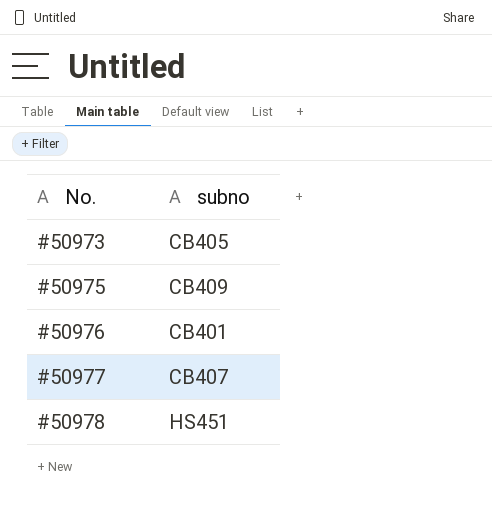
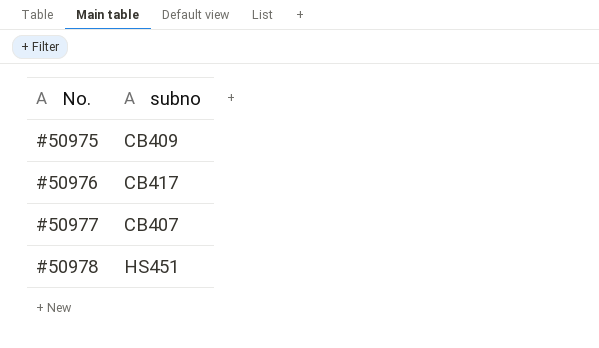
row #50973: CB405 -> none
#50976 | subno: CB401 -> CB417

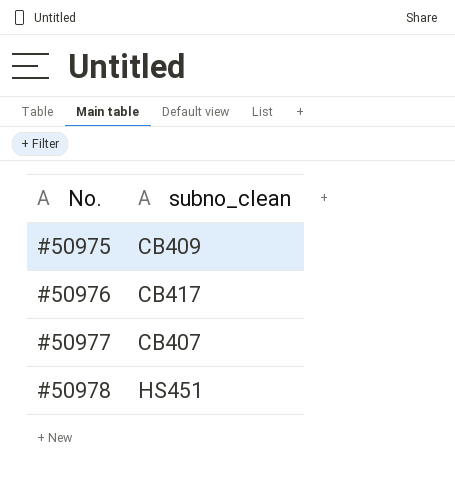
column name: subno -> subno_clean

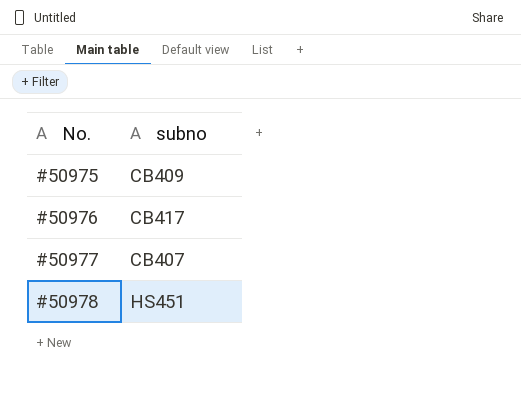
column name: subno_clean -> subno

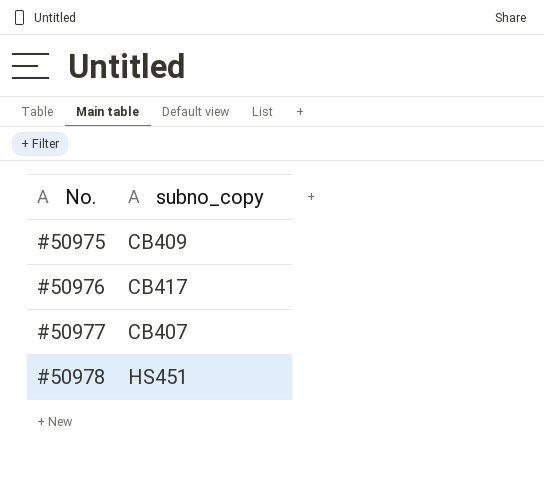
column name: subno -> subno_copy

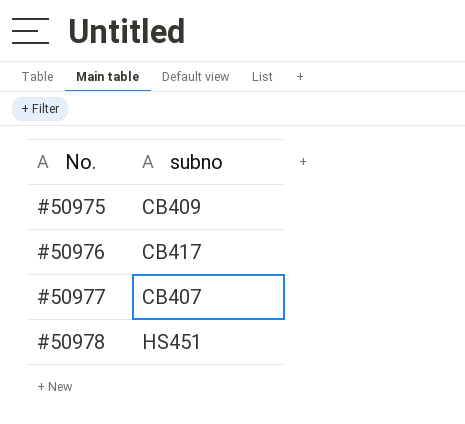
column name: subno_copy -> subno

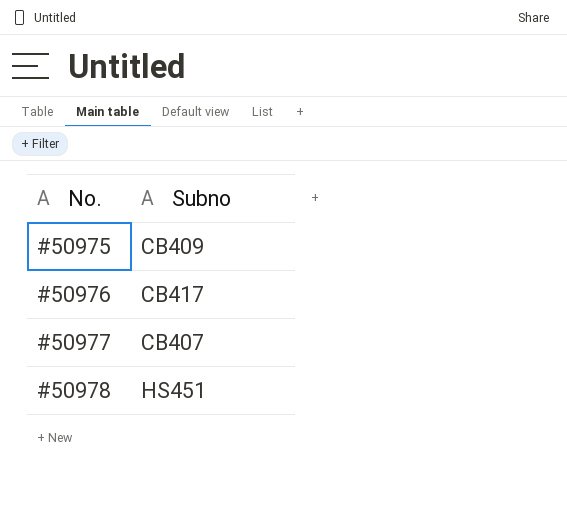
column name: subno -> Subno

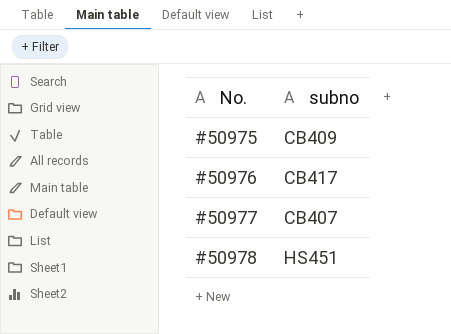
column name: Subno -> subno

